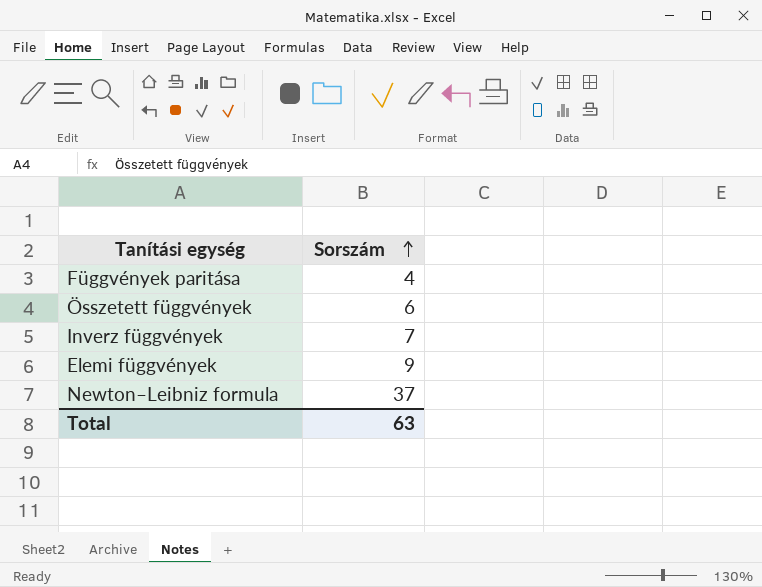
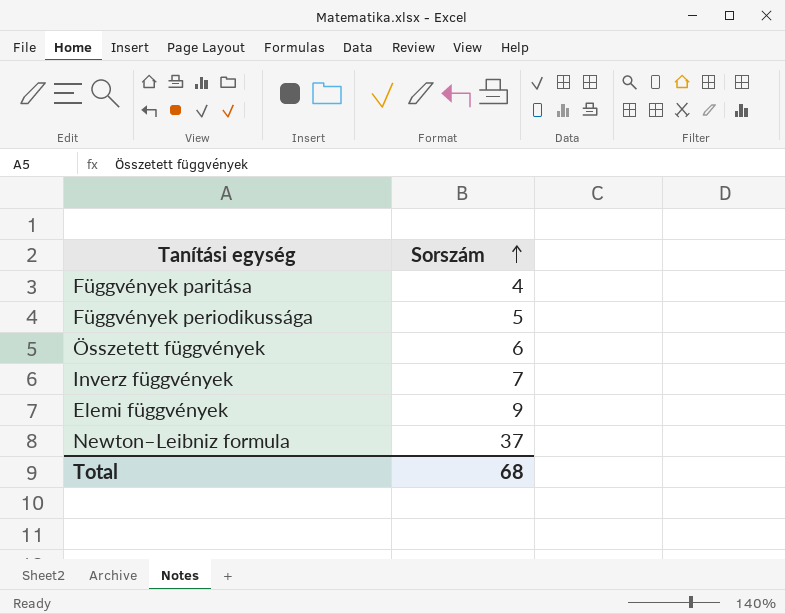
row Függvények periodikussága: none -> 5
Total | Sorszám: 63 -> 68

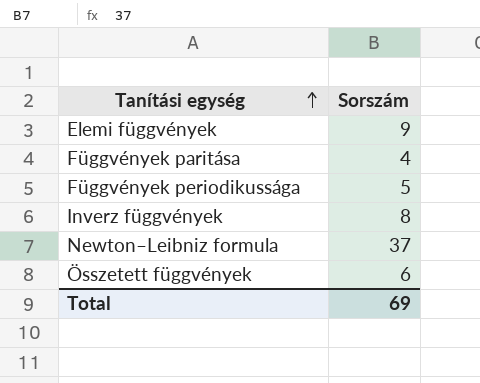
row order: Sorszám ascending -> Tanítási egység ascending
Inverz függvények | Sorszám: 7 -> 8
Total | Sorszám: 68 -> 69

